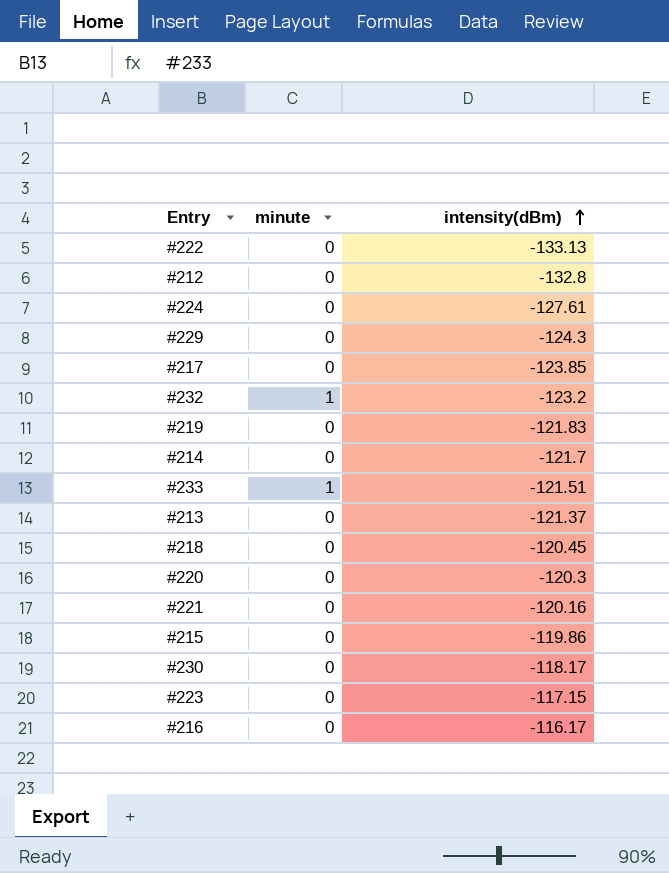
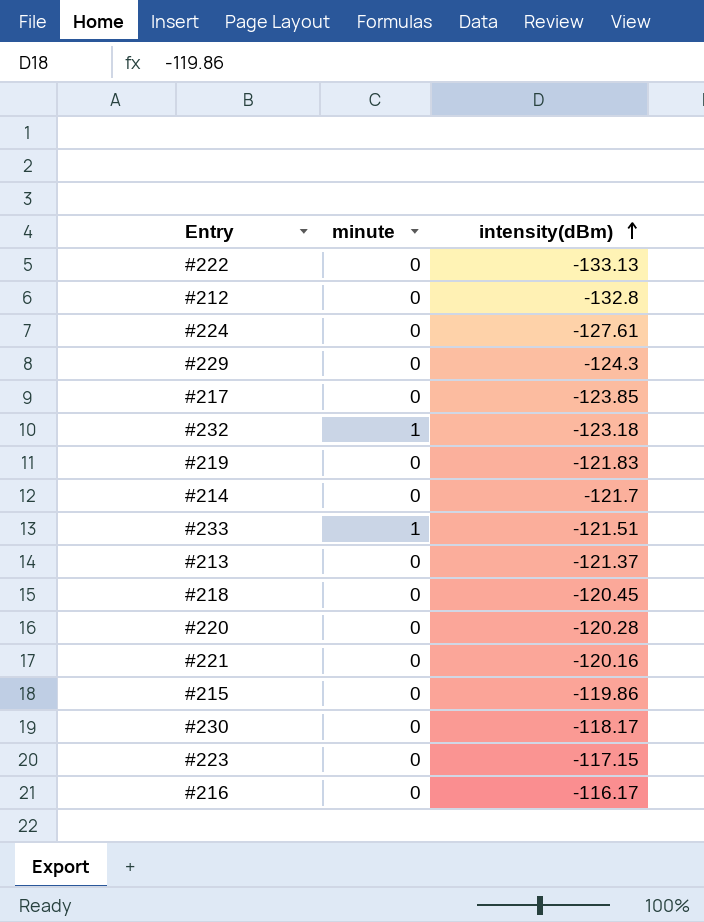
#232 | intensity(dBm): -123.2 -> -123.18
#220 | intensity(dBm): -120.3 -> -120.28

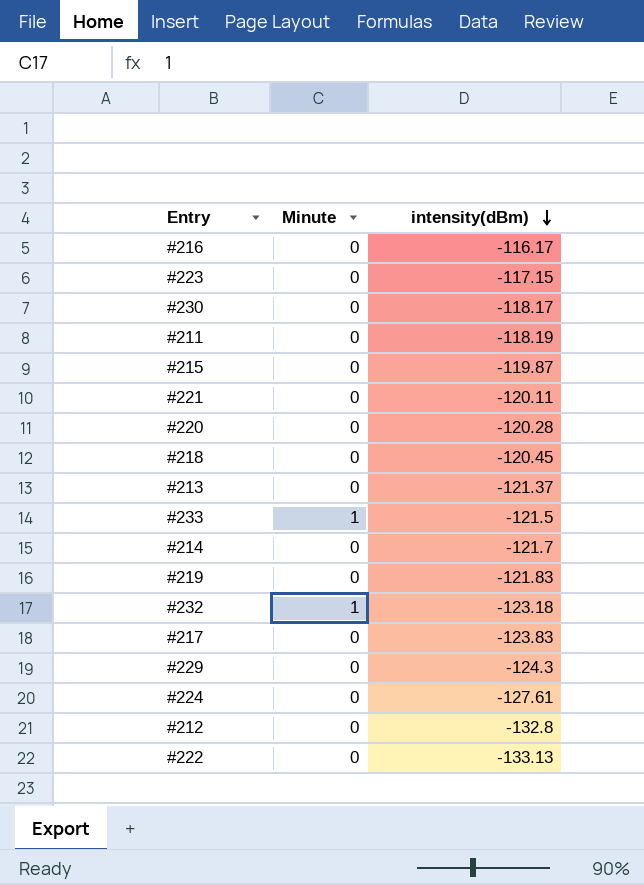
row order: intensity(dBm) ascending -> intensity(dBm) descending
column name: minute -> Minute
row #211: none -> 0 | -118.19
#215 | intensity(dBm): -119.86 -> -119.87
#221 | intensity(dBm): -120.16 -> -120.11
#233 | intensity(dBm): -121.51 -> -121.5
#217 | intensity(dBm): -123.85 -> -123.83

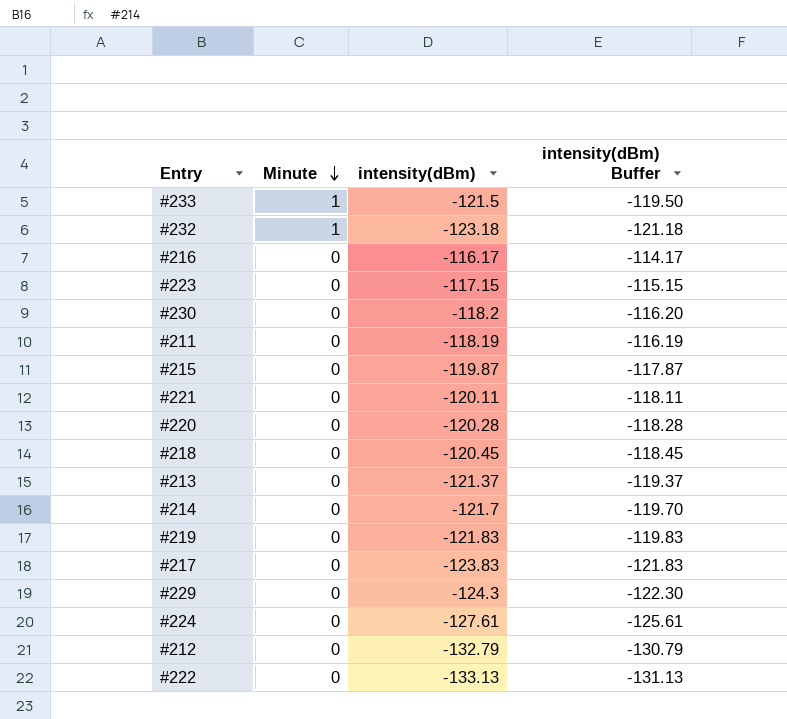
row order: intensity(dBm) descending -> Minute descending
column intensity(dBm) Buffer | formula: none -> [intensity(dBm)] + 2
#230 | intensity(dBm): -118.17 -> -118.2
#212 | intensity(dBm): -132.8 -> -132.79

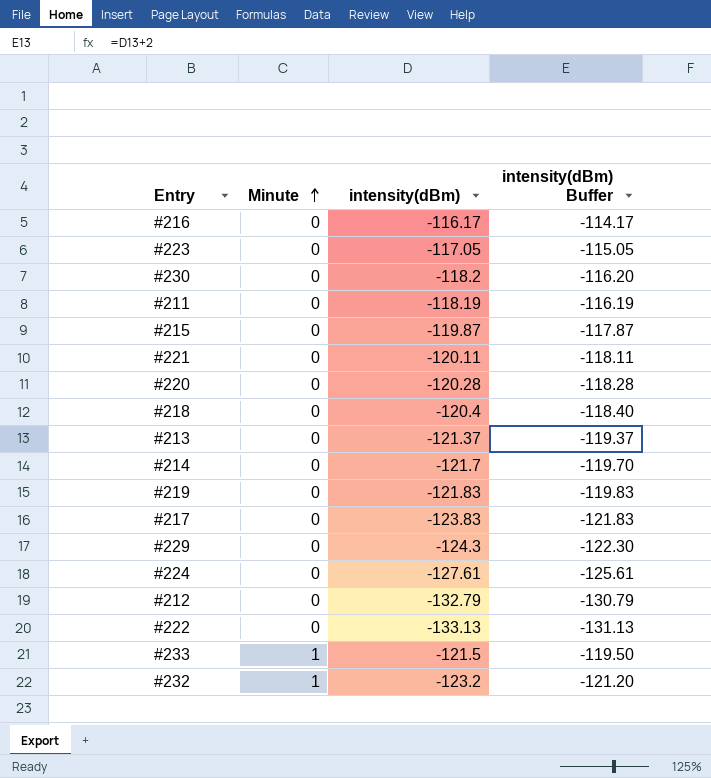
row order: Minute descending -> Minute ascending
#223 | intensity(dBm): -117.15 -> -117.05
#223 | intensity(dBm) Buffer: -115.15 -> -115.05
#218 | intensity(dBm): -120.45 -> -120.4
#218 | intensity(dBm) Buffer: -118.45 -> -118.40
#232 | intensity(dBm): -123.18 -> -123.2
#232 | intensity(dBm) Buffer: -121.18 -> -121.20

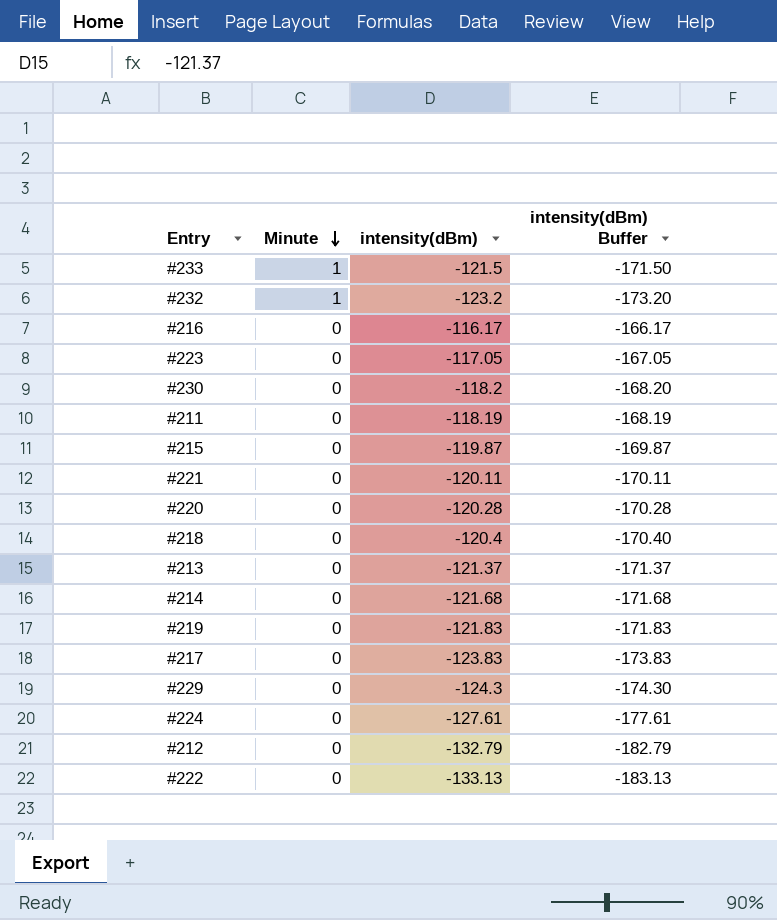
row order: Minute ascending -> Minute descending
column intensity(dBm) Buffer | formula: [intensity(dBm)] + 2 -> [intensity(dBm)] - 50
#214 | intensity(dBm): -121.7 -> -121.68

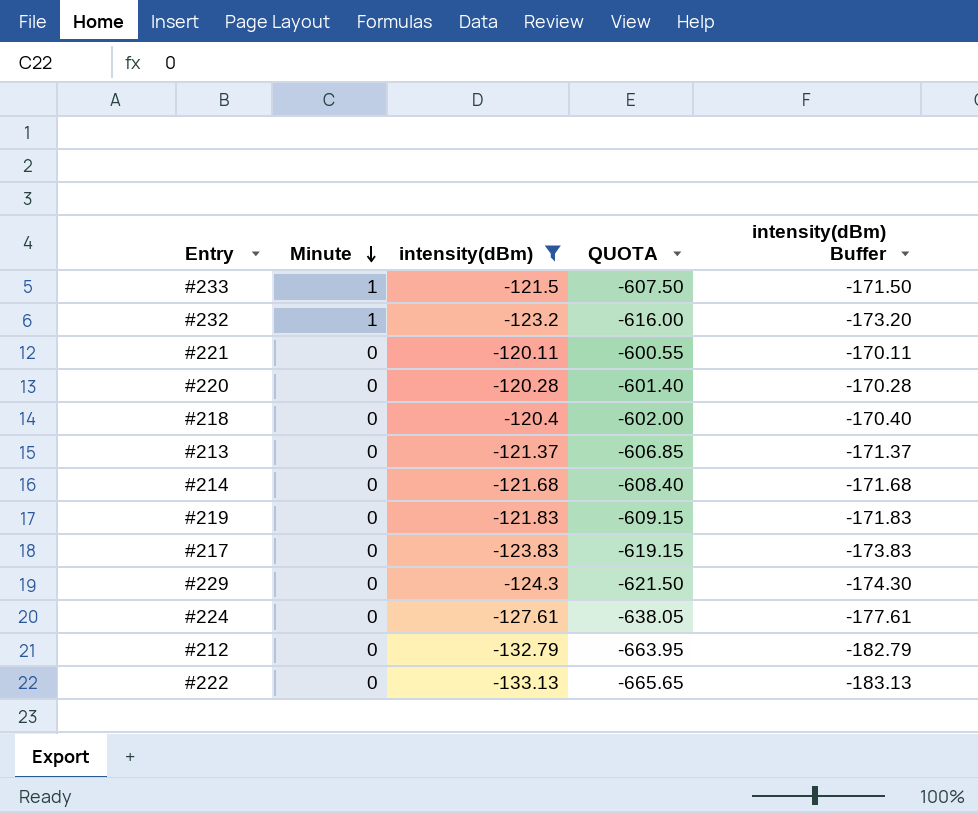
filter: none -> intensity(dBm) <= -120.11
column QUOTA | formula: none -> [intensity(dBm)] * 5

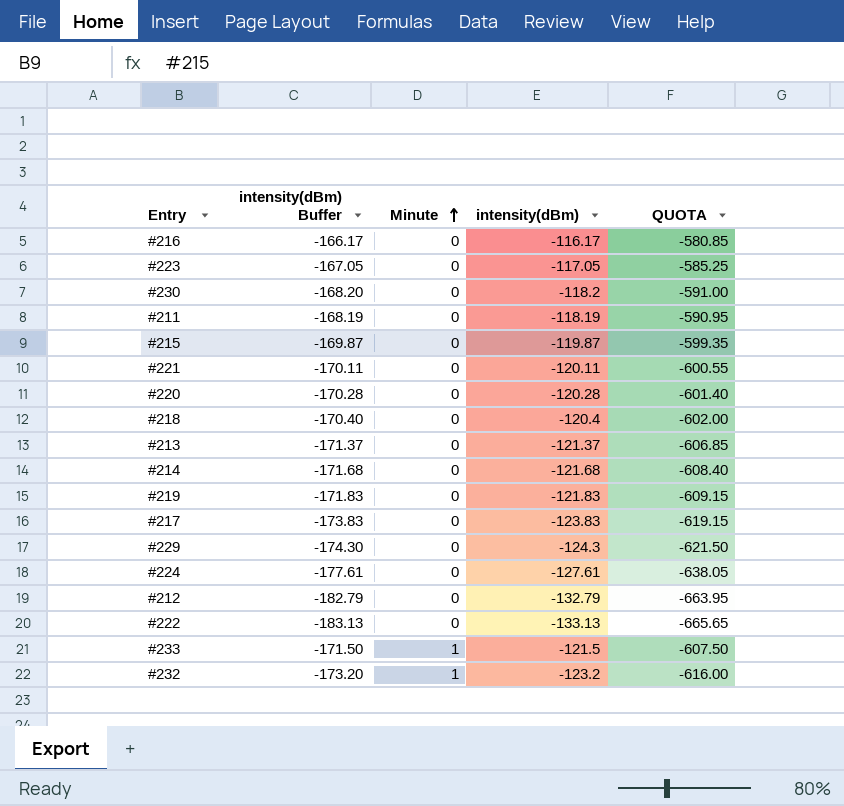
filter: intensity(dBm) <= -120.11 -> none
row order: Minute descending -> Minute ascending
column intensity(dBm) Buffer | position: 5 -> 2

